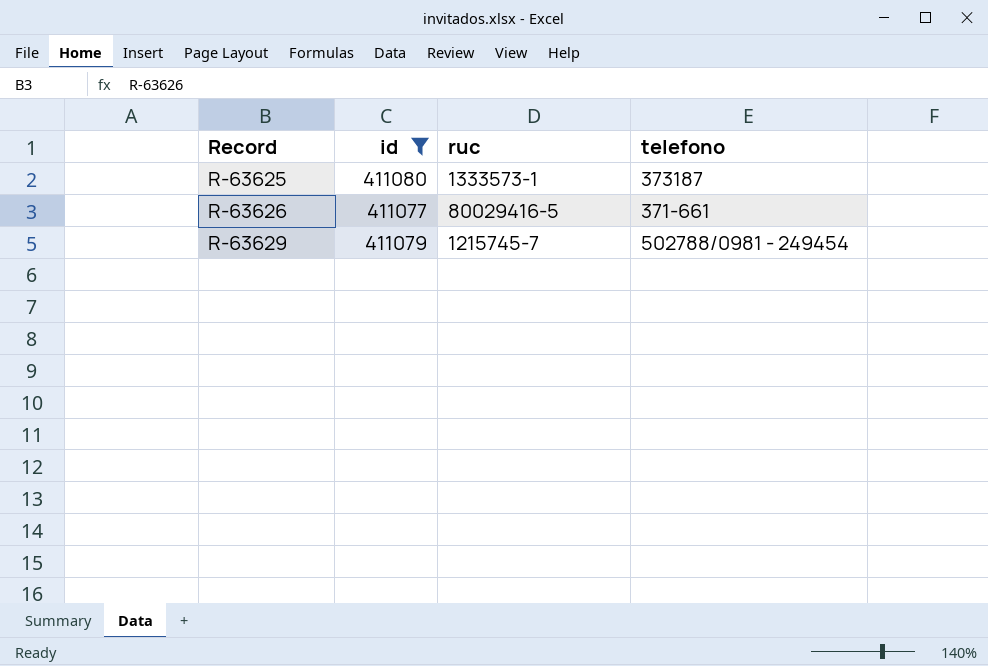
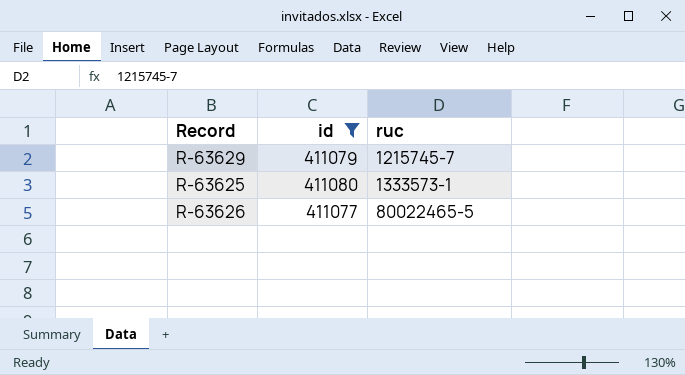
row order: Record ascending -> ruc ascending
column telefono | position: 4 -> none
R-63626 | ruc: 80029416-5 -> 80022465-5

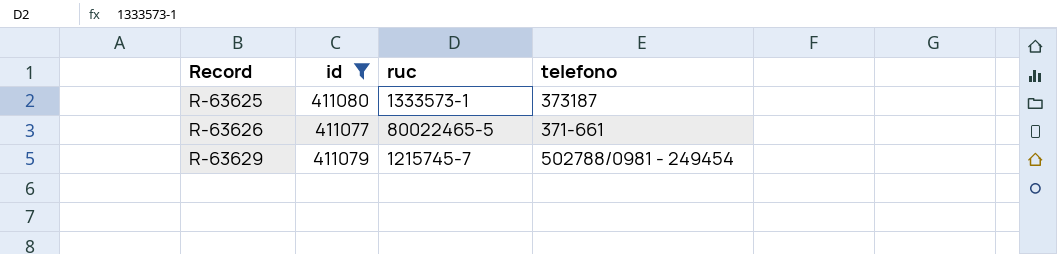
row order: ruc ascending -> Record ascending
column telefono | position: none -> 4

